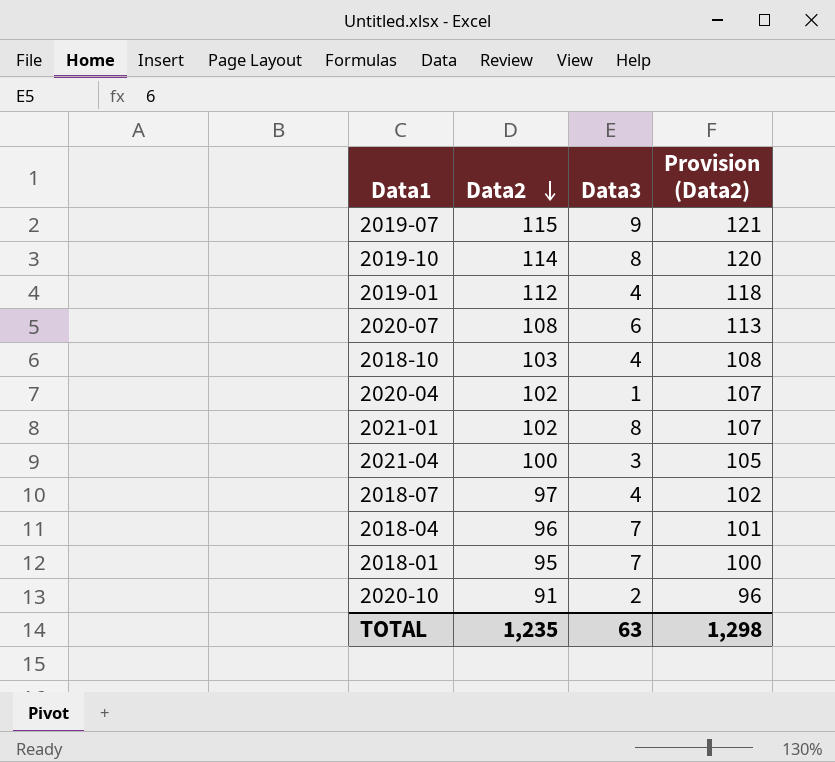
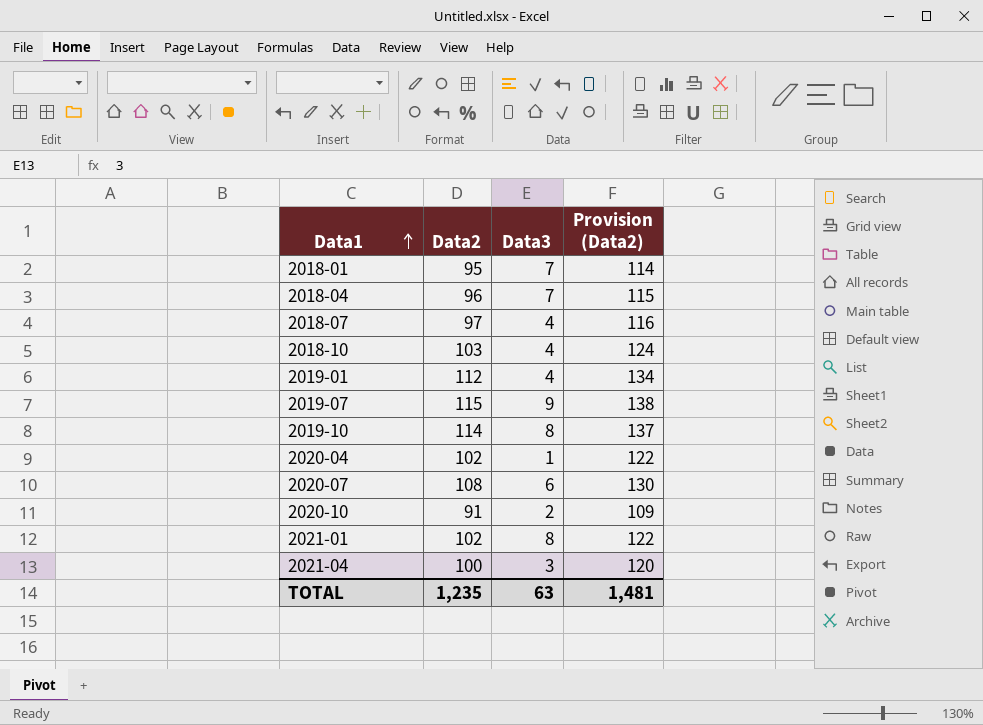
row order: Data2 descending -> Data1 ascending
column Provision (Data2) | formula: [Data2] * 1.05 -> [Data2] * 1.2
TOTAL | Provision (Data2): 1,298 -> 1,481

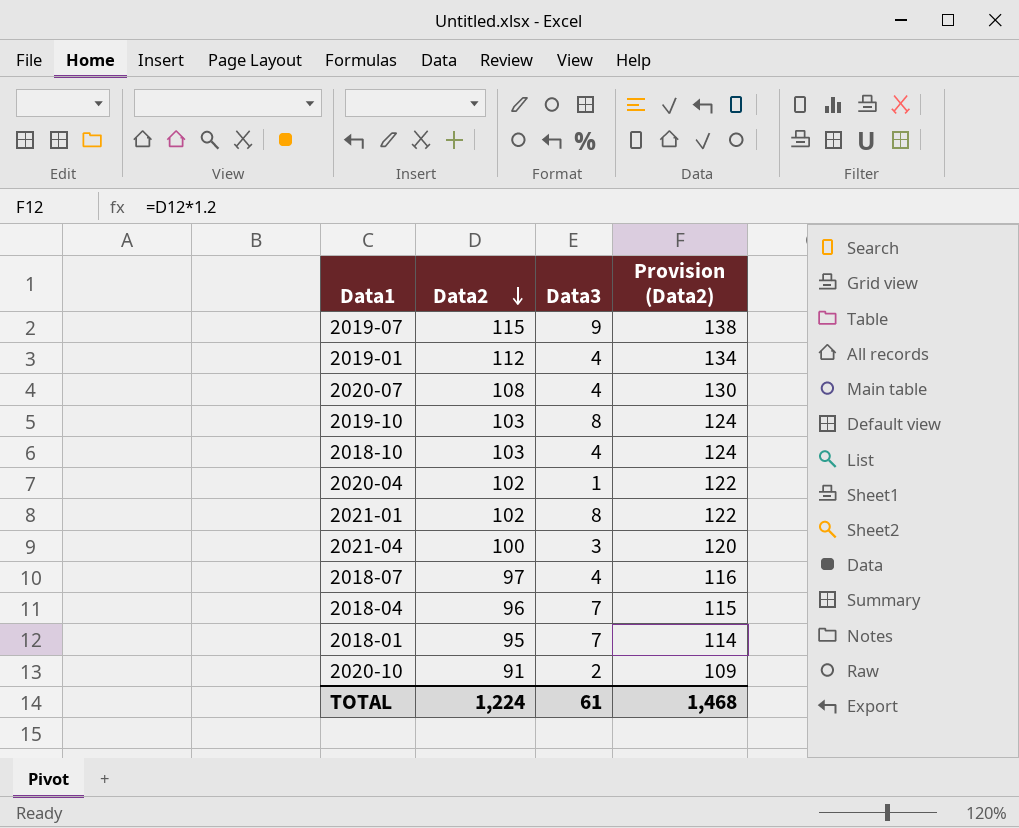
row order: Data1 ascending -> Data2 descending
2020-07 | Data3: 6 -> 4
2019-10 | Data2: 114 -> 103
2019-10 | Provision (Data2): 137 -> 124
TOTAL | Data2: 1,235 -> 1,224
TOTAL | Data3: 63 -> 61
TOTAL | Provision (Data2): 1,481 -> 1,468

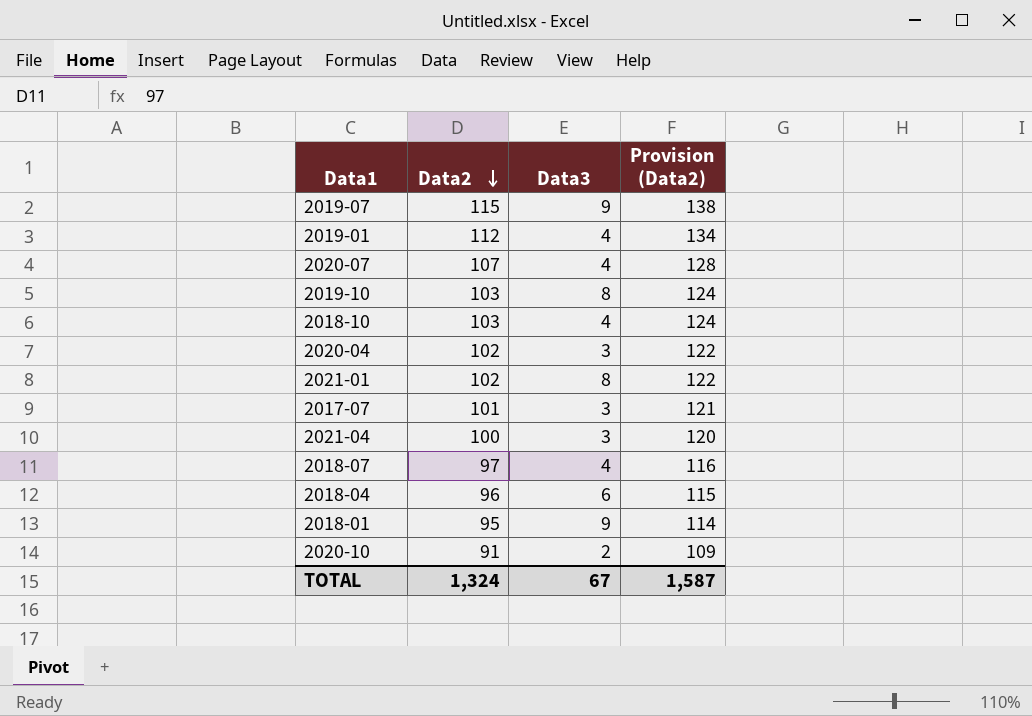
2020-07 | Data2: 108 -> 107
2020-07 | Provision (Data2): 130 -> 128
2020-04 | Data3: 1 -> 3
row 2017-07: none -> 101 | 3 | 121
2018-04 | Data3: 7 -> 6
2018-01 | Data3: 7 -> 9
TOTAL | Data2: 1,224 -> 1,324
TOTAL | Data3: 61 -> 67
TOTAL | Provision (Data2): 1,468 -> 1,587

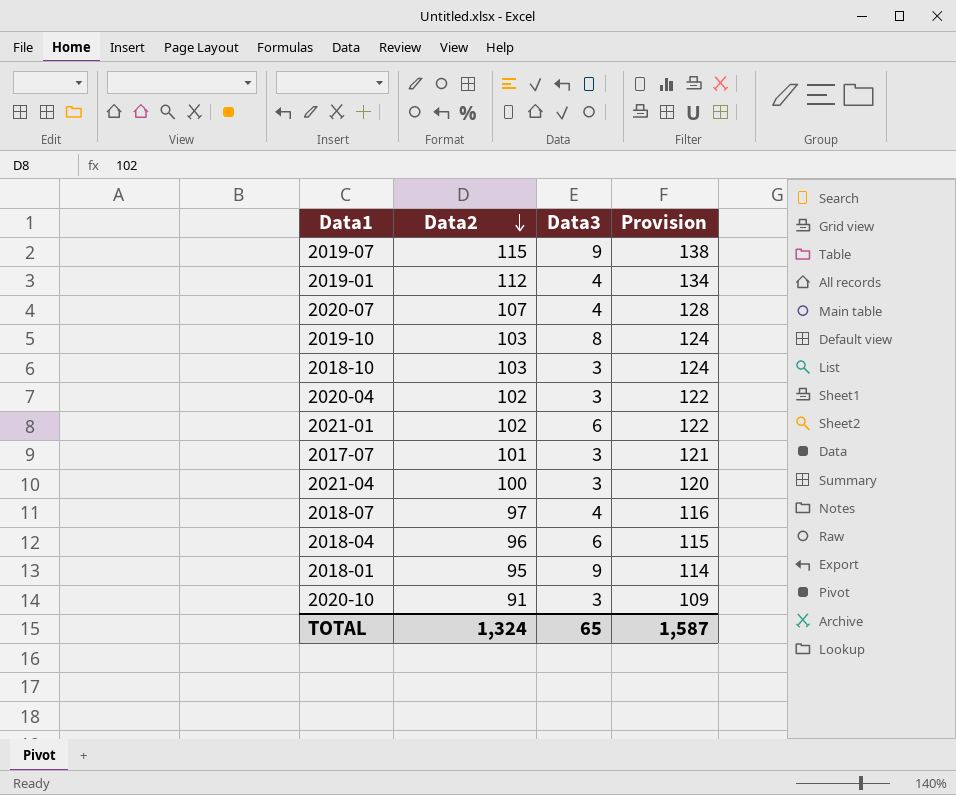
column name: Provision (Data2) -> Provision
2018-10 | Data3: 4 -> 3
2021-01 | Data3: 8 -> 6
2020-10 | Data3: 2 -> 3
TOTAL | Data3: 67 -> 65

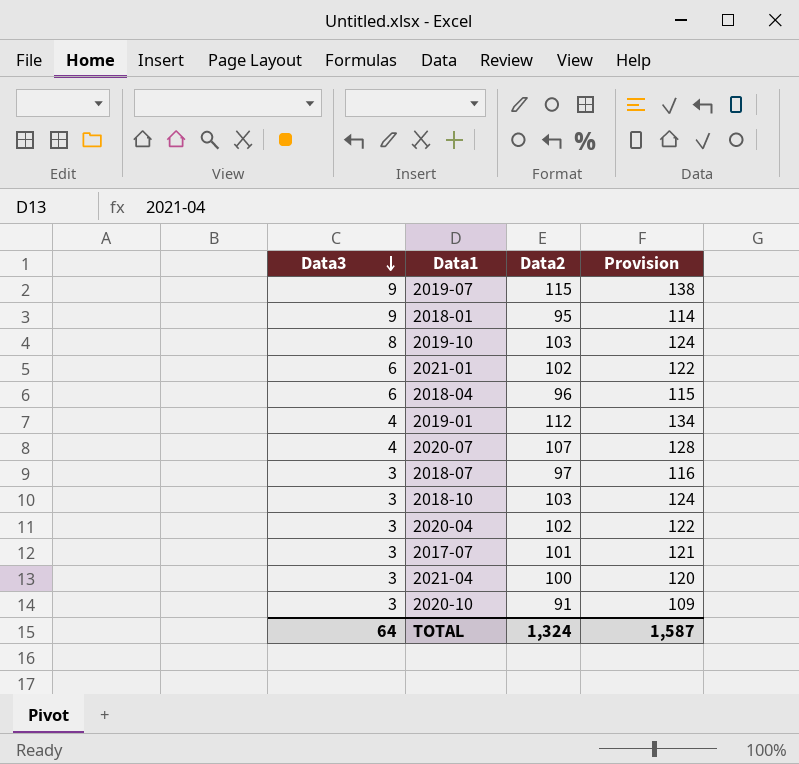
row order: Data2 descending -> Data3 descending
column Data3 | position: 3 -> 1
2018-07 | Data3: 4 -> 3
TOTAL | Data3: 65 -> 64

